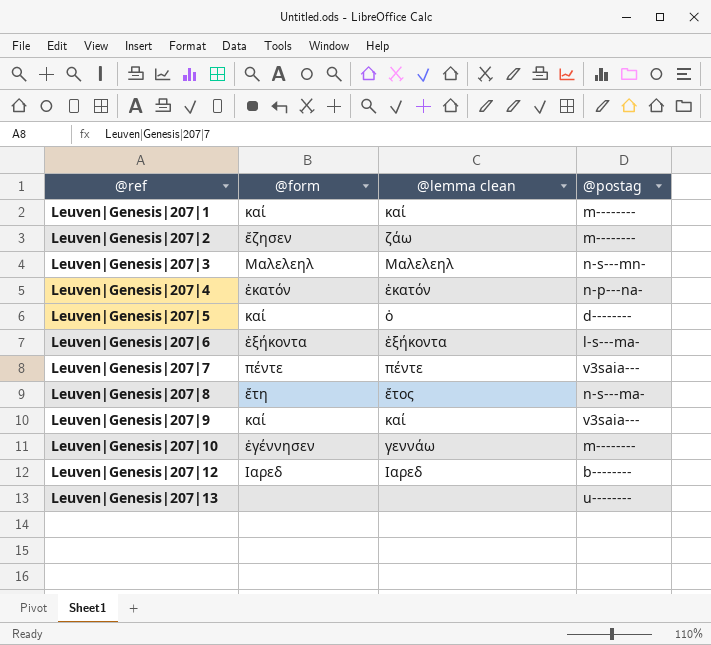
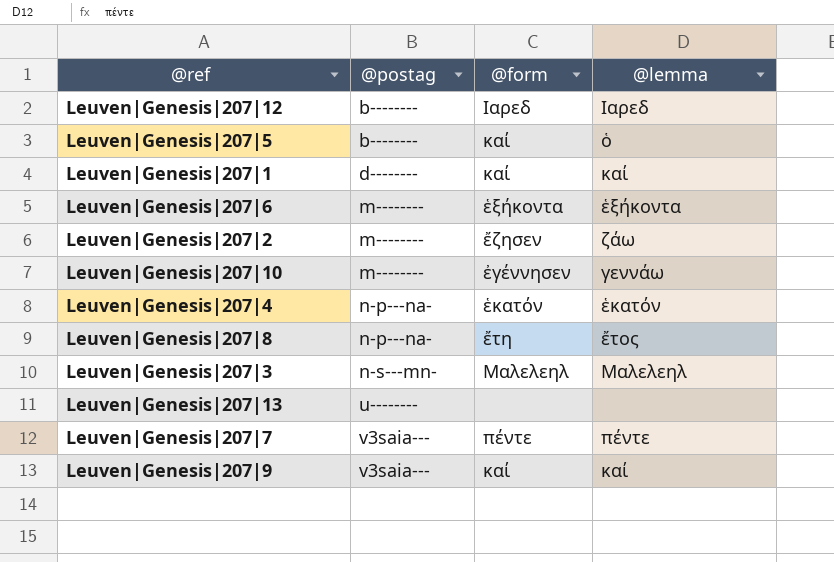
row order: @ref ascending -> @postag ascending
column @postag | position: 4 -> 2
column name: @lemma clean -> @lemma
Leuven|Genesis|207|5 | @postag: d-------- -> b--------
Leuven|Genesis|207|1 | @postag: m-------- -> d--------
Leuven|Genesis|207|6 | @postag: l-s---ma- -> m--------
Leuven|Genesis|207|8 | @postag: n-s---ma- -> n-p---na-

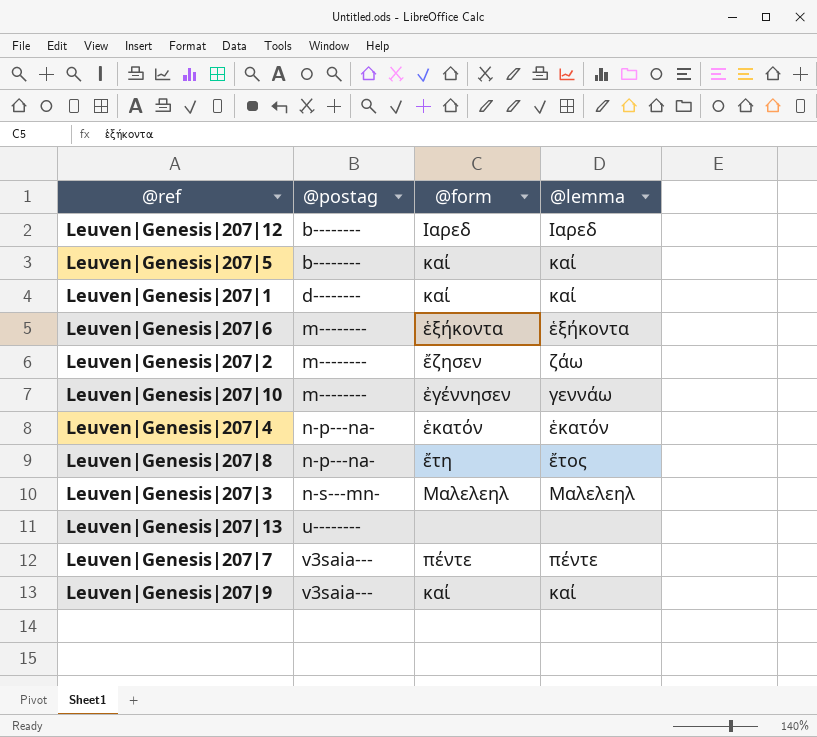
Leuven|Genesis|207|5 | @lemma: ὁ -> καί

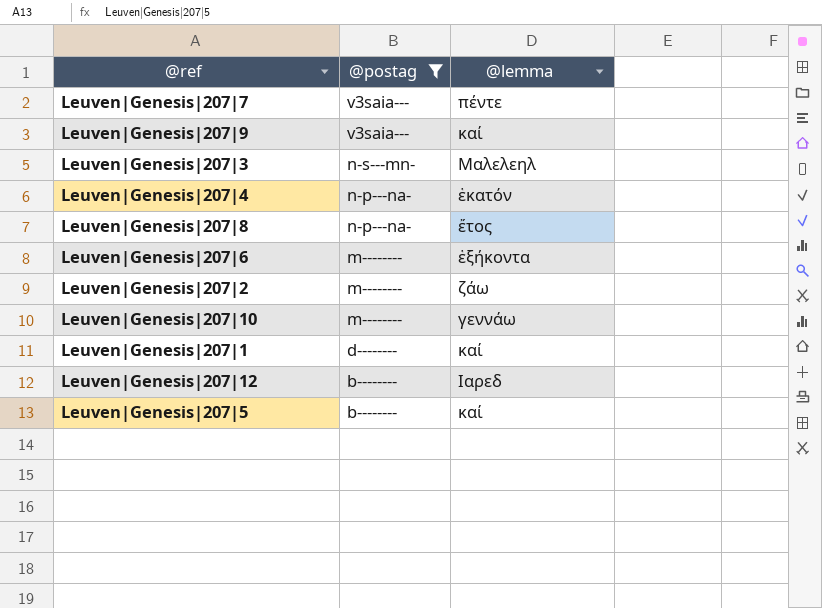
filter: none -> @postag != u--------
row order: @postag ascending -> @postag descending
column @form | position: 3 -> none

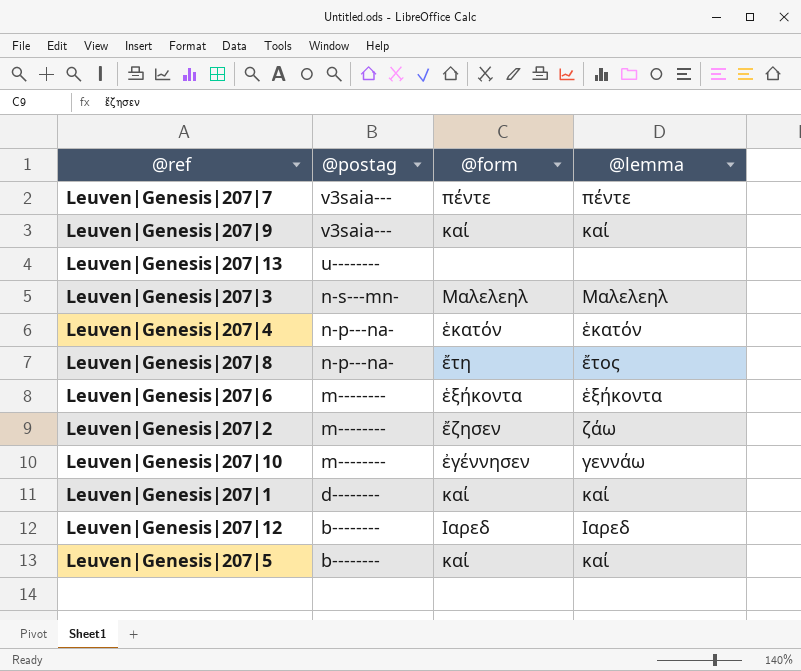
filter: @postag != u-------- -> none
column @form | position: none -> 3

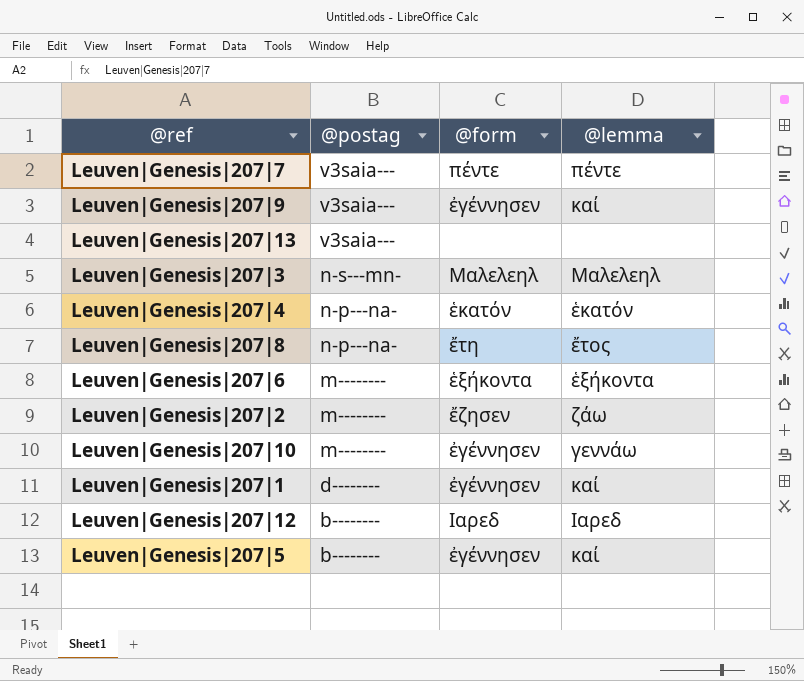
Leuven|Genesis|207|9 | @form: καί -> ἐγέννησεν
Leuven|Genesis|207|13 | @postag: u-------- -> v3saia---
Leuven|Genesis|207|1 | @form: καί -> ἐγέννησεν
Leuven|Genesis|207|5 | @form: καί -> ἐγέννησεν

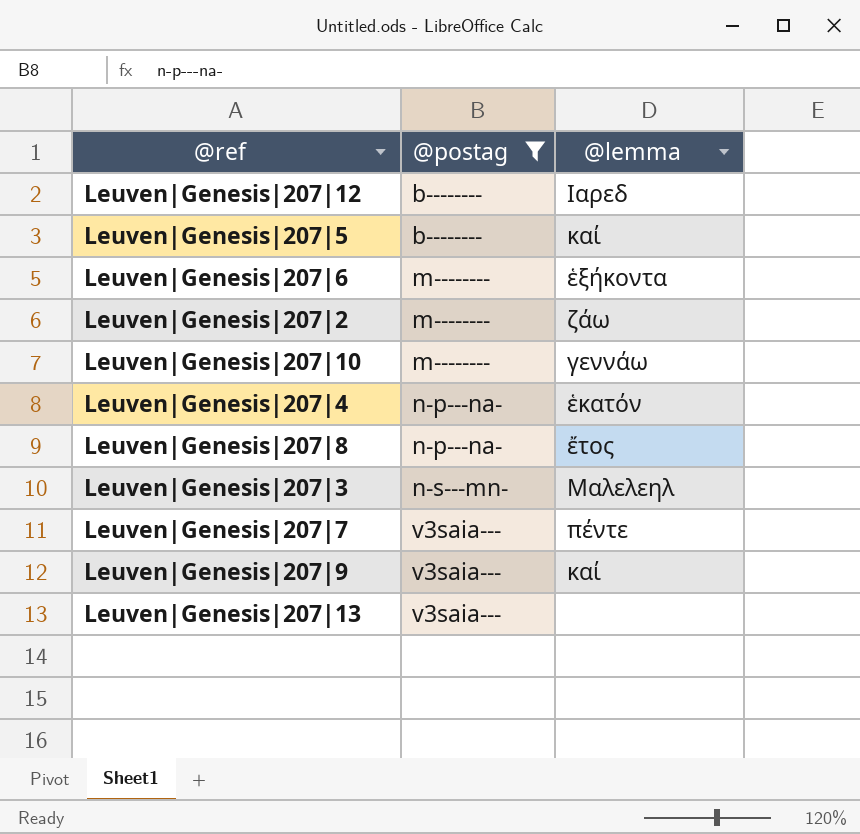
filter: none -> @postag != d--------
row order: @postag descending -> @postag ascending
column @form | position: 3 -> none

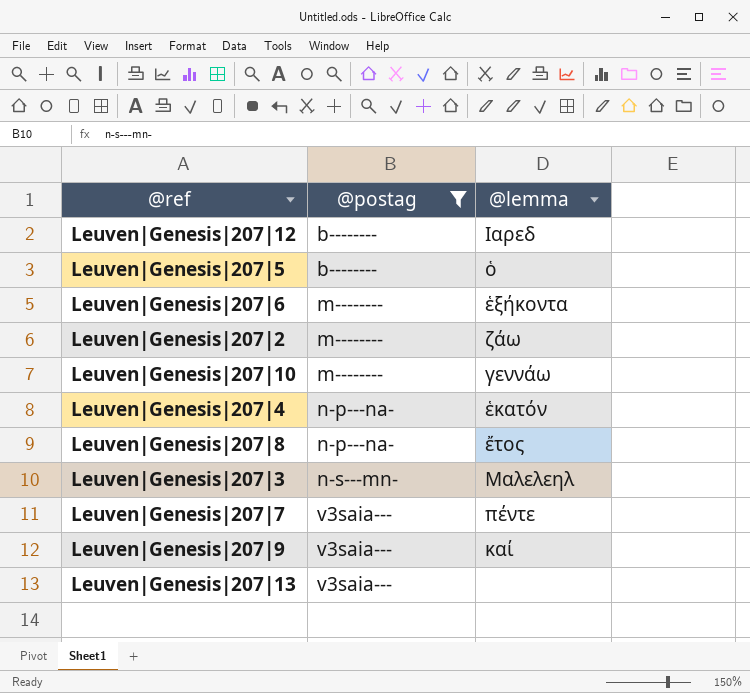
Leuven|Genesis|207|5 | @lemma: καί -> ὁ

